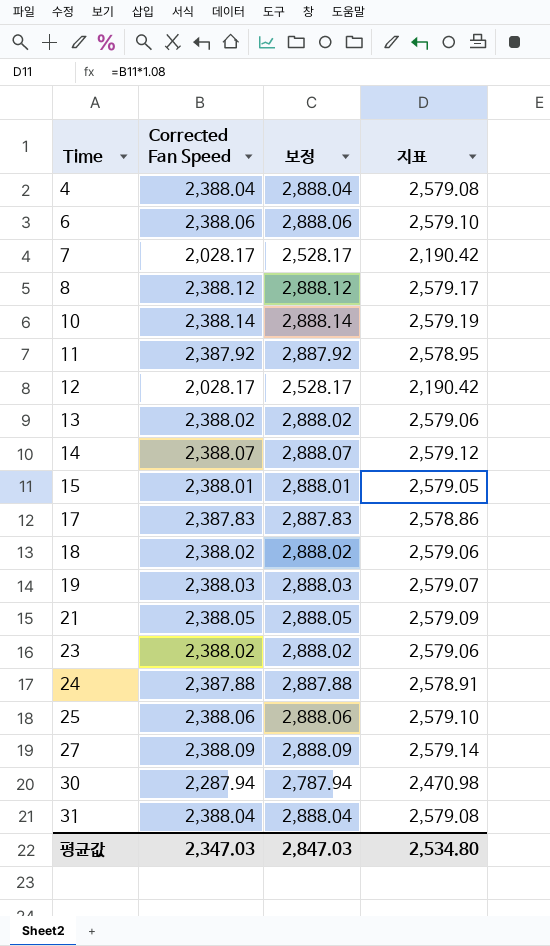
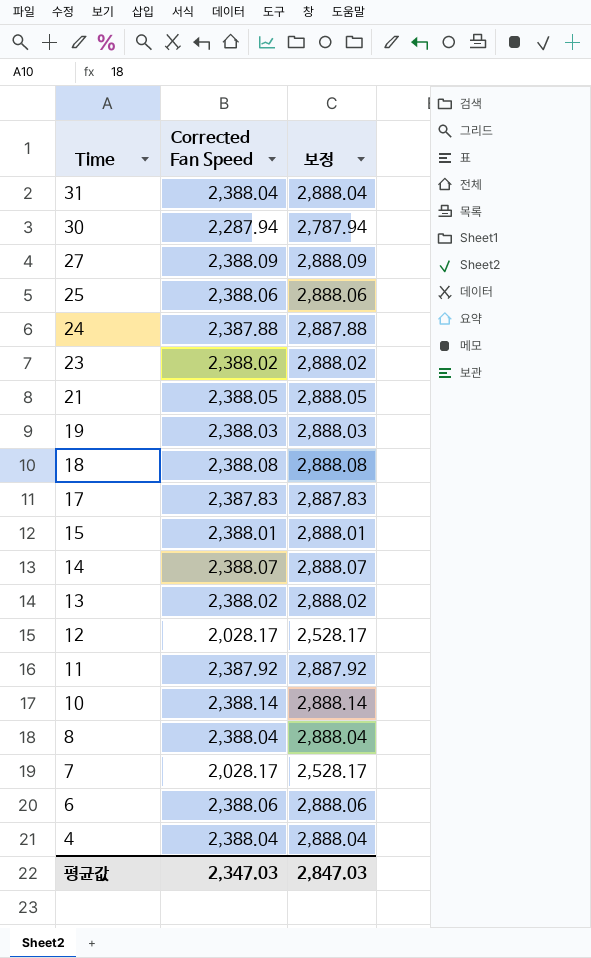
row order: Time ascending -> Time descending
column 지표 | formula: [Corrected Fan Speed] * 1.08 -> none
18 | Corrected Fan Speed: 2,388.02 -> 2,388.08
18 | 보정: 2,888.02 -> 2,888.08
8 | Corrected Fan Speed: 2,388.12 -> 2,388.04
8 | 보정: 2,888.12 -> 2,888.04

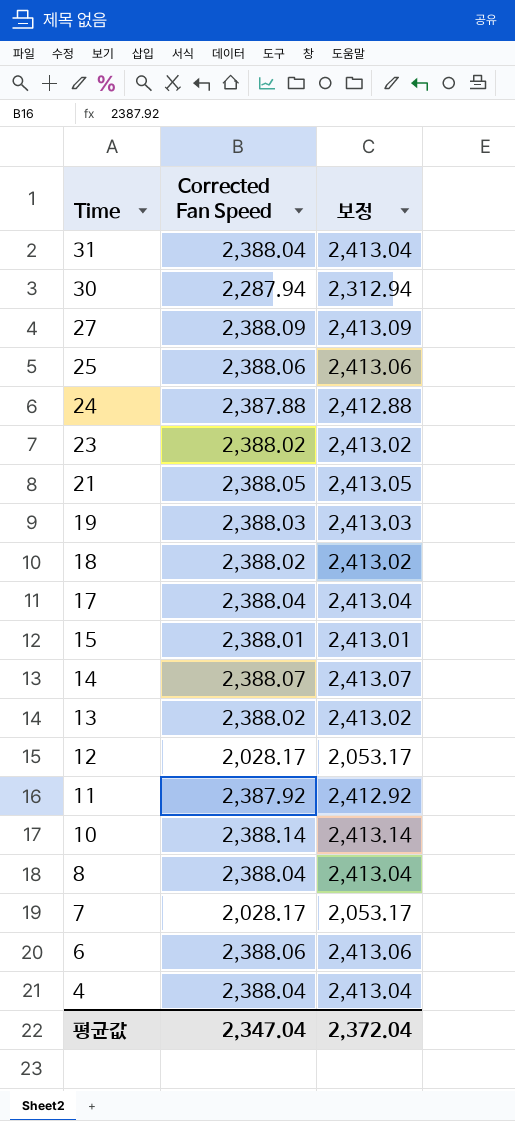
column 보정 | formula: [Corrected Fan Speed] + 500 -> [Corrected Fan Speed] + 25
18 | Corrected Fan Speed: 2,388.08 -> 2,388.02
17 | Corrected Fan Speed: 2,387.83 -> 2,388.04
평균값 | Corrected Fan Speed: 2,347.03 -> 2,347.04
평균값 | 보정: 2,847.03 -> 2,372.04

